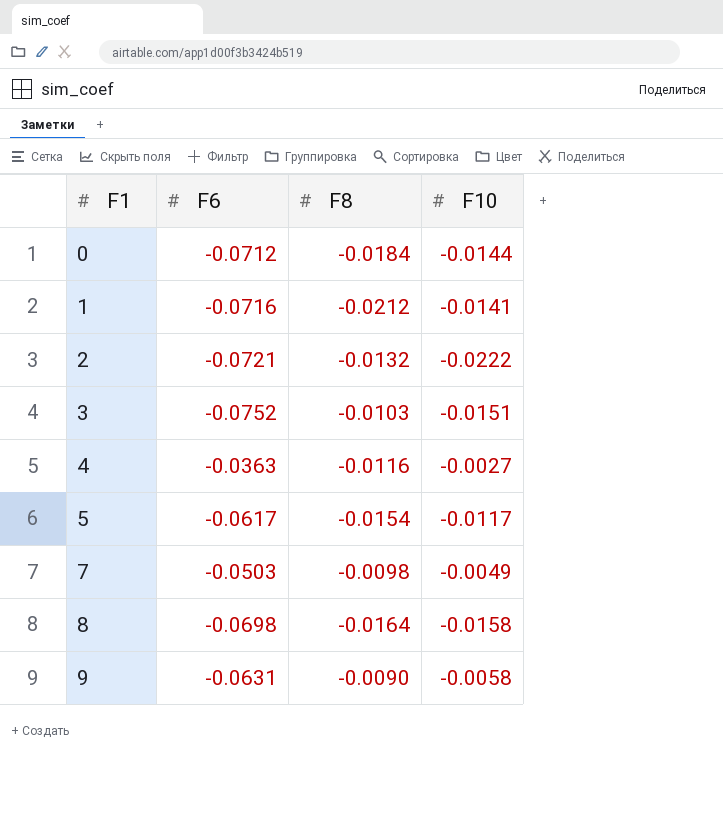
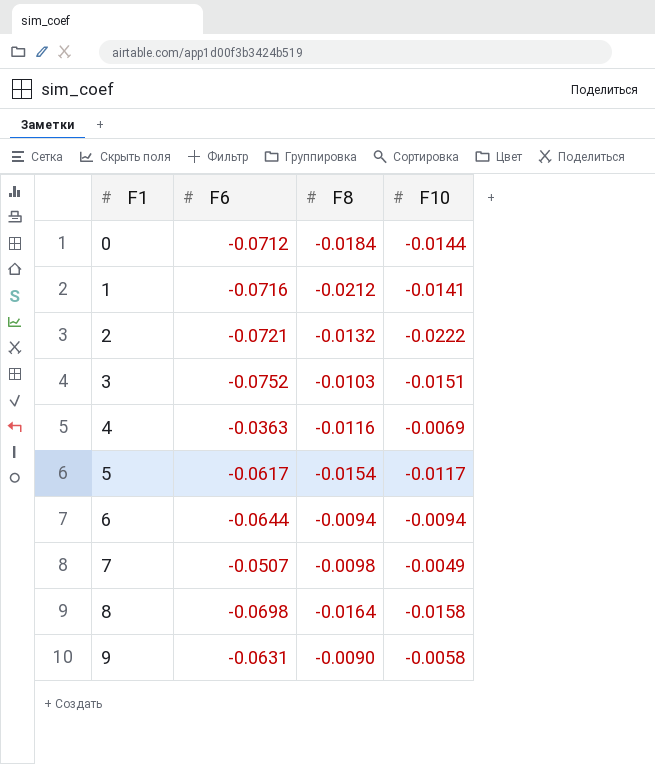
4 | F10: -0.0027 -> -0.0069
row 6: none -> -0.0644 | -0.0094 | -0.0094
7 | F6: -0.0503 -> -0.0507

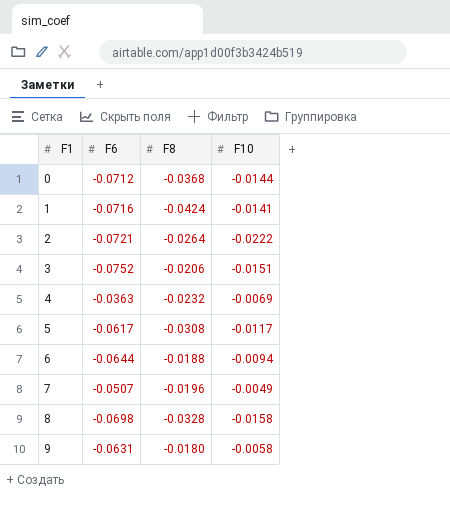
0 | F8: -0.0184 -> -0.0368
1 | F8: -0.0212 -> -0.0424
2 | F8: -0.0132 -> -0.0264
3 | F8: -0.0103 -> -0.0206
4 | F8: -0.0116 -> -0.0232
5 | F8: -0.0154 -> -0.0308
6 | F8: -0.0094 -> -0.0188
7 | F8: -0.0098 -> -0.0196
8 | F8: -0.0164 -> -0.0328
9 | F8: -0.0090 -> -0.0180

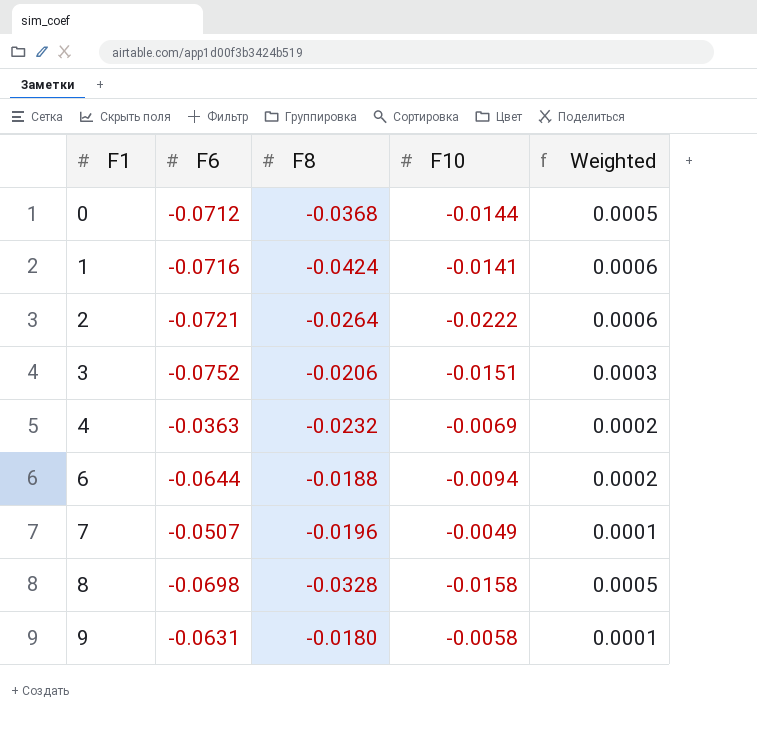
column Weighted | formula: none -> [F8] * [F10]
row 5: -0.0617 | -0.0308 | -0.0117 -> none

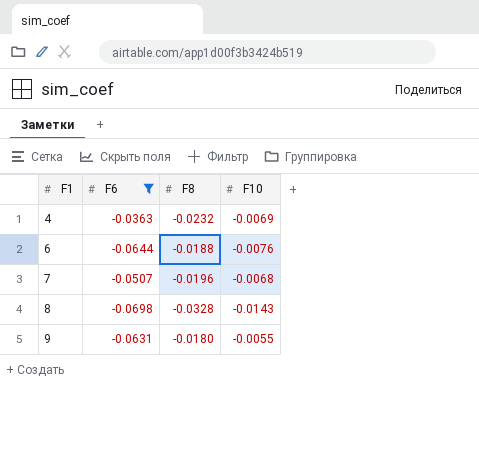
filter: none -> F6 >= -0.0698
column Weighted | formula: [F8] * [F10] -> none
6 | F10: -0.0094 -> -0.0076
7 | F10: -0.0049 -> -0.0068
8 | F10: -0.0158 -> -0.0143
9 | F10: -0.0058 -> -0.0055

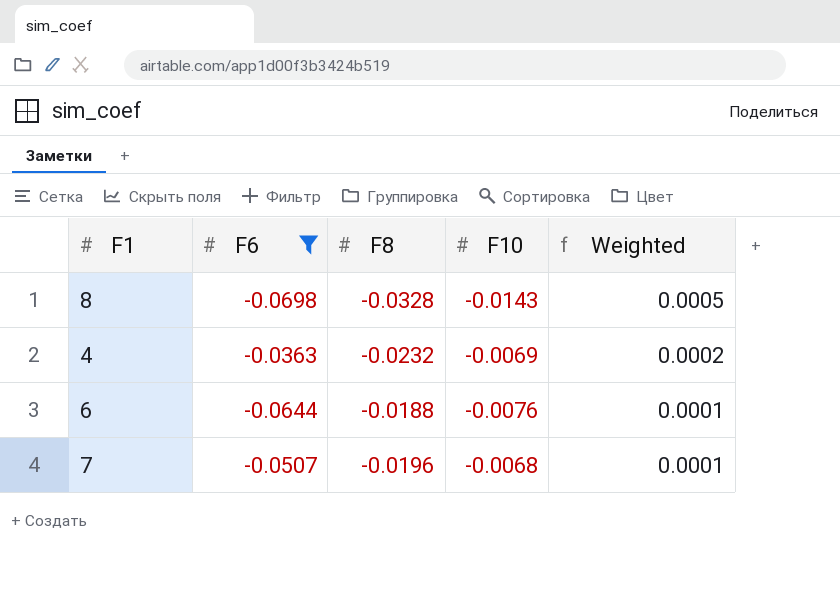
row order: F1 ascending -> Weighted descending
column Weighted | formula: none -> [F8] * [F10]
row 9: -0.0631 | -0.0180 | -0.0055 -> none

